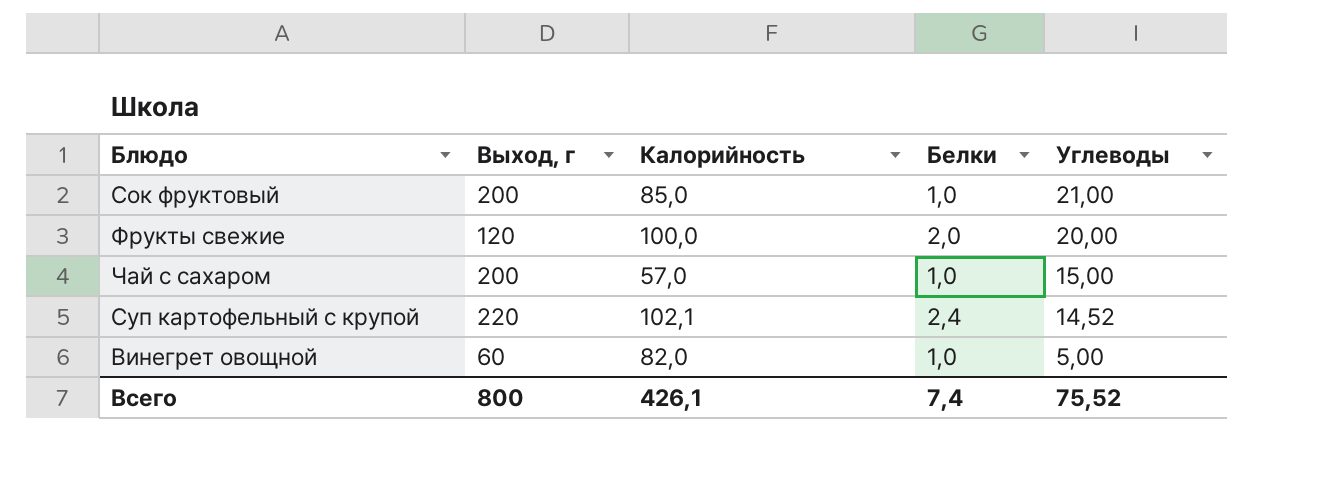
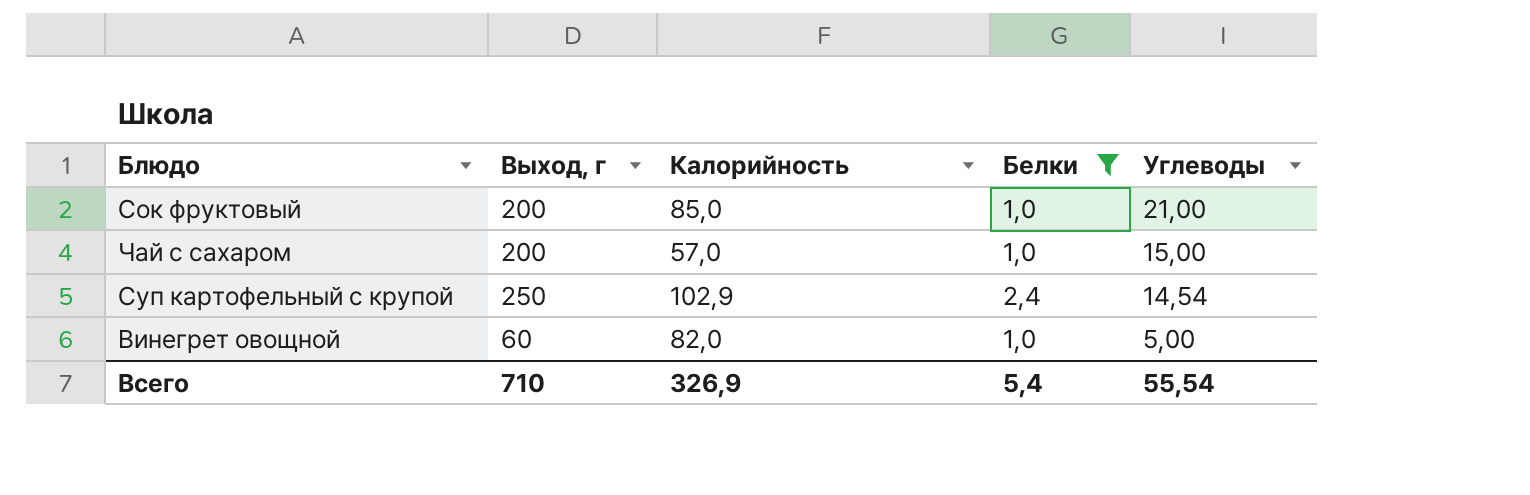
filter: none -> Белки != 2,0
Суп картофельный с крупой | Выход, г: 220 -> 250
Суп картофельный с крупой | Калорийность: 102,1 -> 102,9
Суп картофельный с крупой | Углеводы: 14,52 -> 14,54
Всего | Выход, г: 800 -> 710
Всего | Калорийность: 426,1 -> 326,9
Всего | Белки: 7,4 -> 5,4
Всего | Углеводы: 75,52 -> 55,54

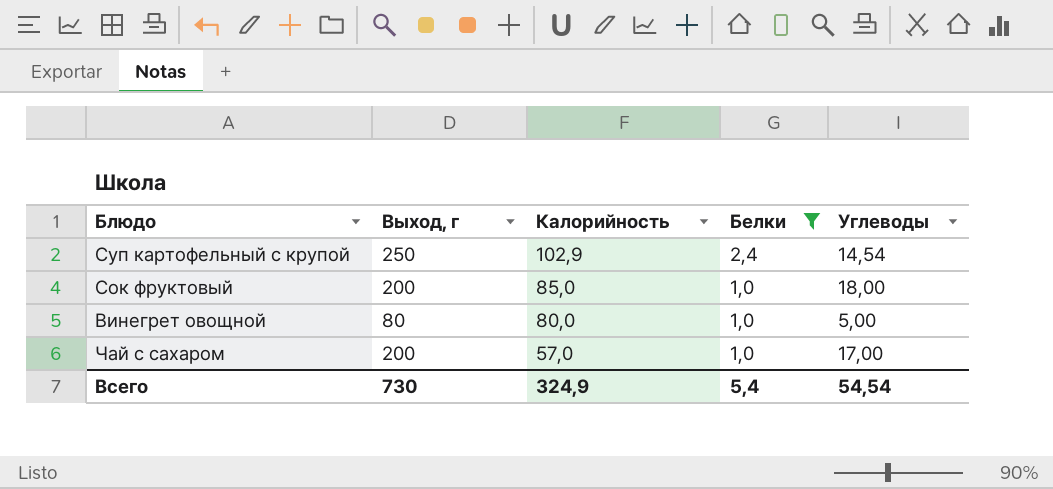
row order: Углеводы descending -> Калорийность descending
Сок фруктовый | Углеводы: 21,00 -> 18,00
Винегрет овощной | Выход, г: 60 -> 80
Винегрет овощной | Калорийность: 82,0 -> 80,0
Чай с сахаром | Углеводы: 15,00 -> 17,00
Всего | Выход, г: 710 -> 730
Всего | Калорийность: 326,9 -> 324,9
Всего | Углеводы: 55,54 -> 54,54

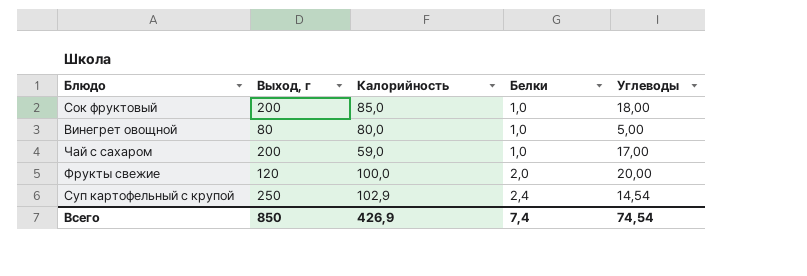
filter: Белки != 2,0 -> none
row order: Калорийность descending -> Белки ascending
Чай с сахаром | Калорийность: 57,0 -> 59,0
Всего | Выход, г: 730 -> 850
Всего | Калорийность: 324,9 -> 426,9
Всего | Белки: 5,4 -> 7,4
Всего | Углеводы: 54,54 -> 74,54

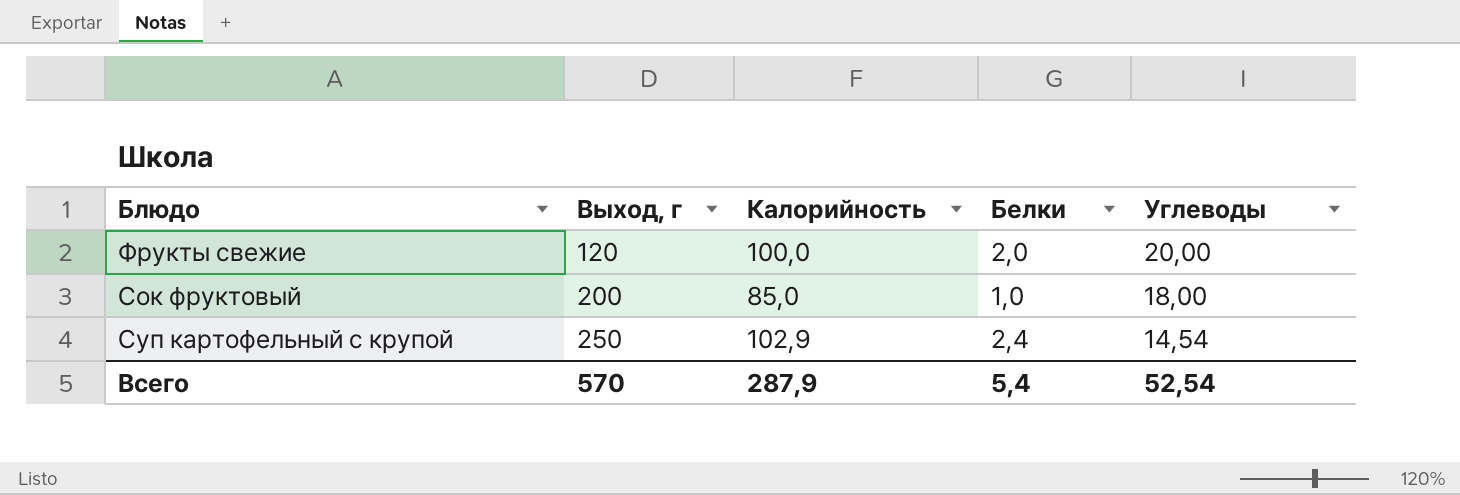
row order: Белки ascending -> Выход, г ascending
row Винегрет овощной: 80 | 80,0 | 1,0 | 5,00 -> none
row Чай с сахаром: 200 | 59,0 | 1,0 | 17,00 -> none
Всего | Выход, г: 850 -> 570
Всего | Калорийность: 426,9 -> 287,9
Всего | Белки: 7,4 -> 5,4
Всего | Углеводы: 74,54 -> 52,54

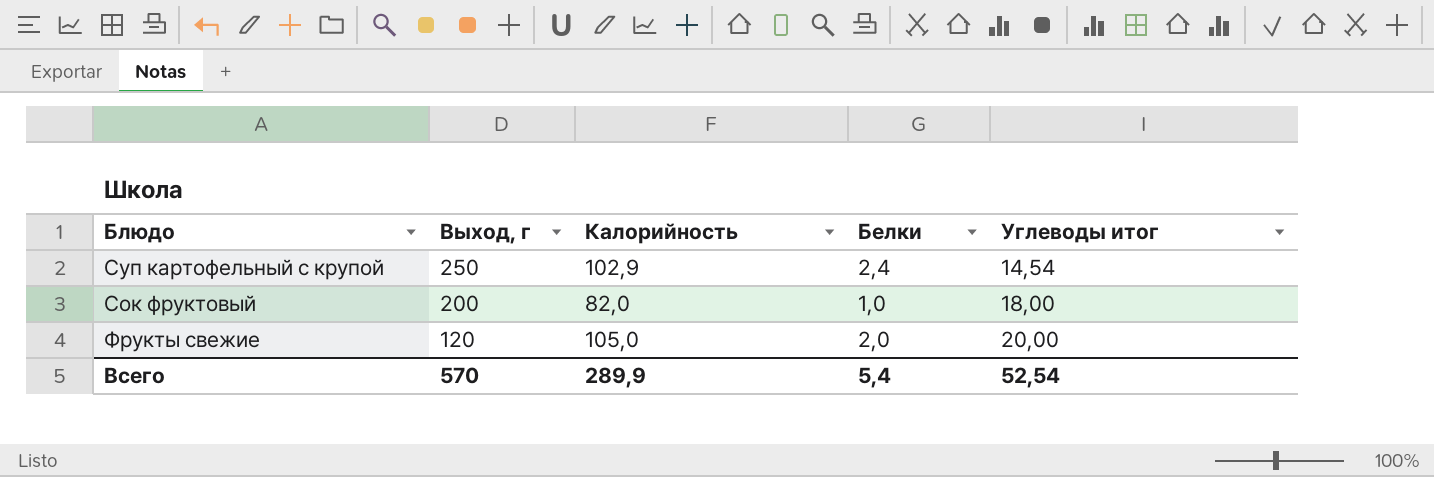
row order: Выход, г ascending -> Выход, г descending
column name: Углеводы -> Углеводы итог
Сок фруктовый | Калорийность: 85,0 -> 82,0
Фрукты свежие | Калорийность: 100,0 -> 105,0
Всего | Калорийность: 287,9 -> 289,9

